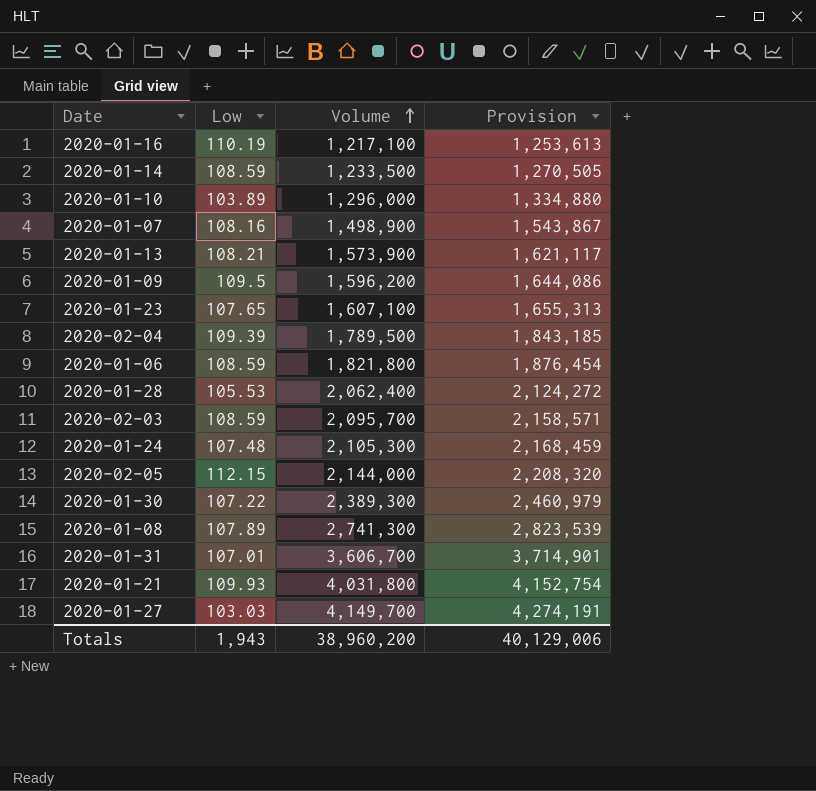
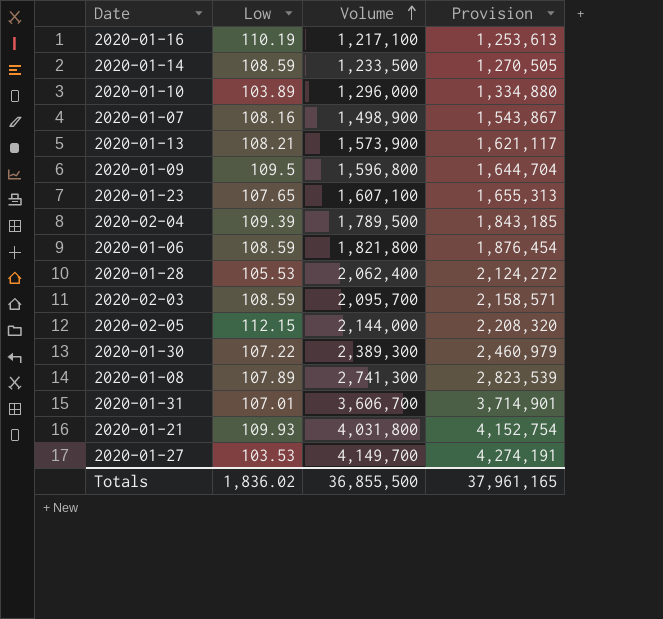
row 2020-01-24: 107.48 | 2,105,300 | 2,168,459 -> none
2020-01-09 | Volume: 1,596,200 -> 1,596,800
2020-01-09 | Provision: 1,644,086 -> 1,644,704
2020-01-27 | Low: 103.03 -> 103.53
Totals | Low: 1,943 -> 1,836.02
Totals | Volume: 38,960,200 -> 36,855,500
Totals | Provision: 40,129,006 -> 37,961,165

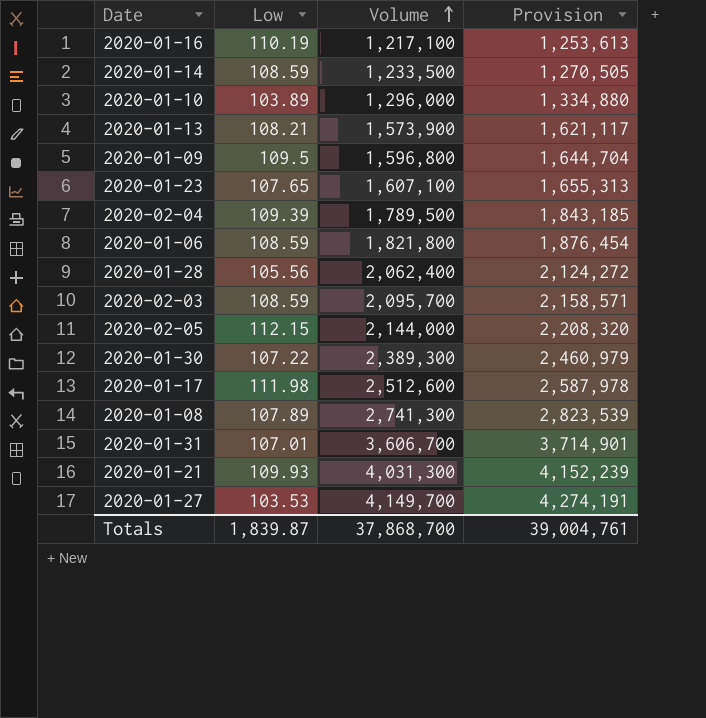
row 2020-01-07: 108.16 | 1,498,900 | 1,543,867 -> none
2020-01-28 | Low: 105.53 -> 105.56
row 2020-01-17: none -> 111.98 | 2,512,600 | 2,587,978
2020-01-21 | Volume: 4,031,800 -> 4,031,300
2020-01-21 | Provision: 4,152,754 -> 4,152,239
Totals | Low: 1,836.02 -> 1,839.87
Totals | Volume: 36,855,500 -> 37,868,700
Totals | Provision: 37,961,165 -> 39,004,761

